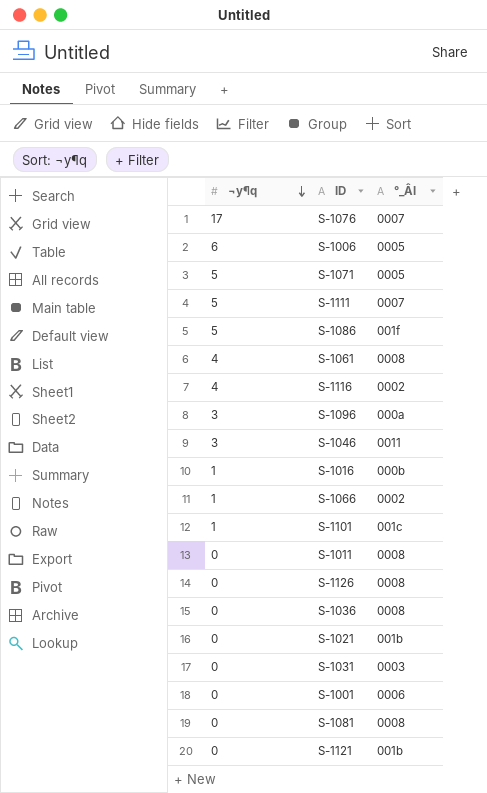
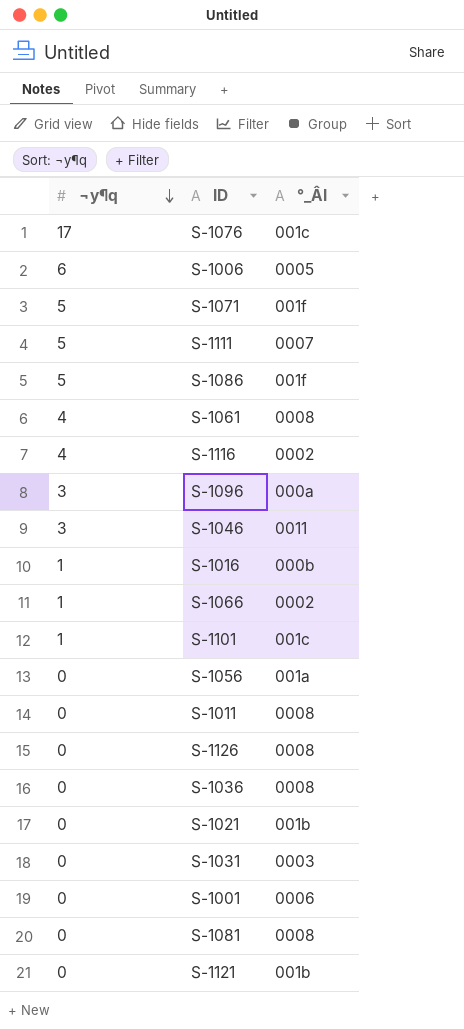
S-1076 | °_ÂI: 0007 -> 001c
S-1071 | °_ÂI: 0005 -> 001f
row S-1056: none -> 0 | 001a

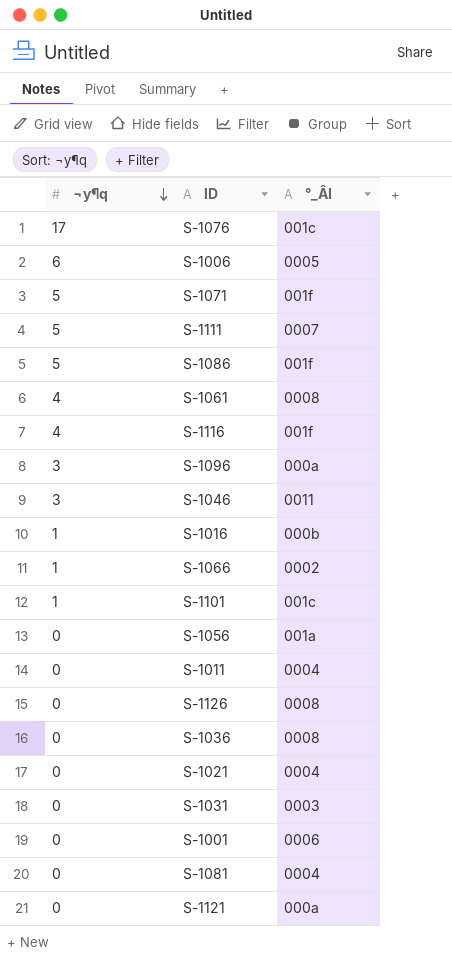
S-1116 | °_ÂI: 0002 -> 001f
S-1011 | °_ÂI: 0008 -> 0004
S-1021 | °_ÂI: 001b -> 0004
S-1081 | °_ÂI: 0008 -> 0004
S-1121 | °_ÂI: 001b -> 000a

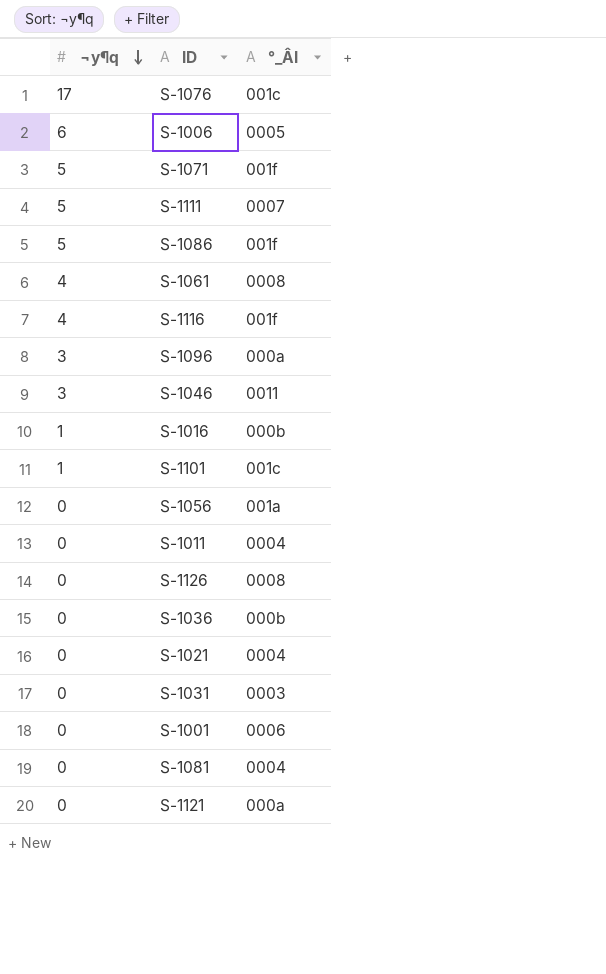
row S-1066: 1 | 0002 -> none
S-1036 | °_ÂI: 0008 -> 000b

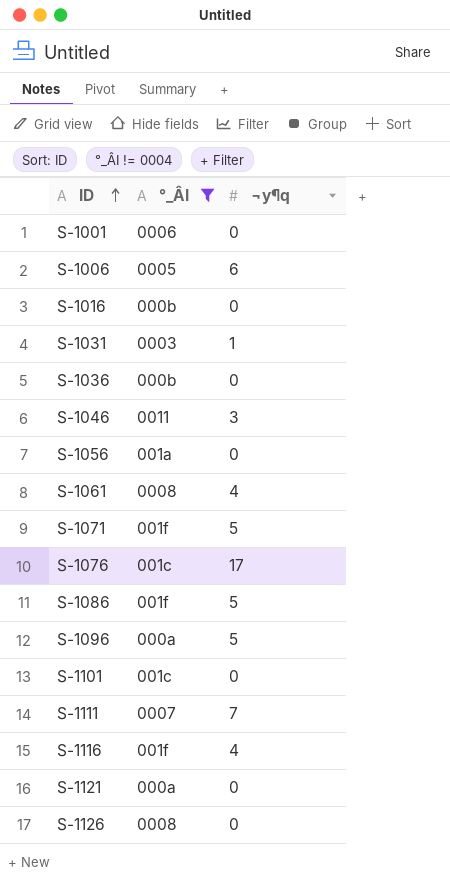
filter: none -> °_ÂI != 0004
row order: ¬y¶q descending -> ID ascending
column ¬y¶q | position: 1 -> 3
S-1016 | ¬y¶q: 1 -> 0
S-1031 | ¬y¶q: 0 -> 1
S-1096 | ¬y¶q: 3 -> 5
S-1101 | ¬y¶q: 1 -> 0
S-1111 | ¬y¶q: 5 -> 7

